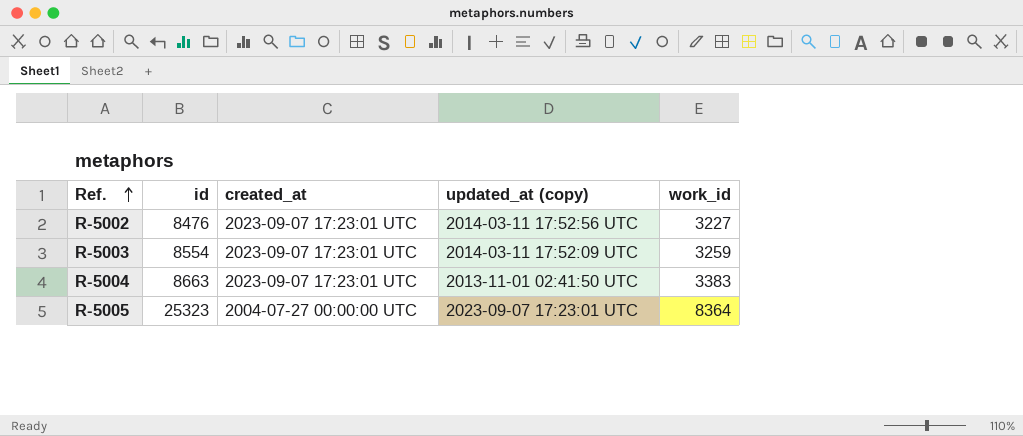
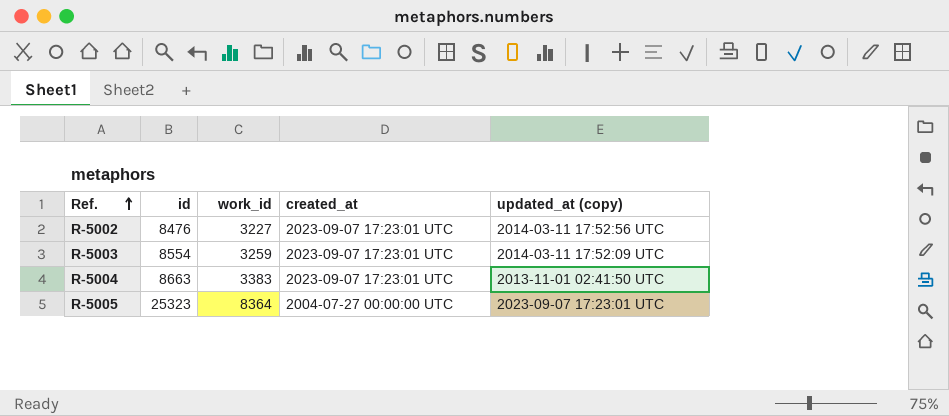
column work_id | position: 5 -> 3

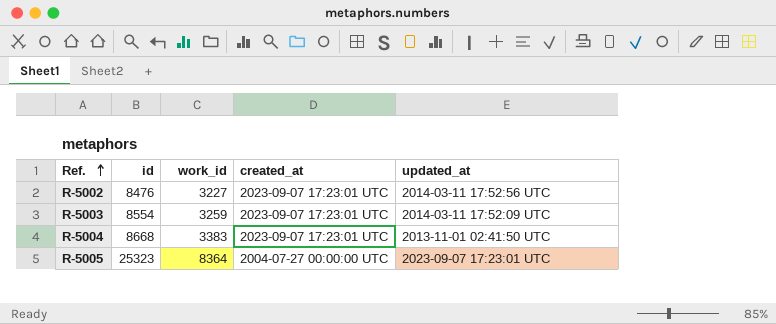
column name: updated_at (copy) -> updated_at
R-5004 | id: 8663 -> 8668

